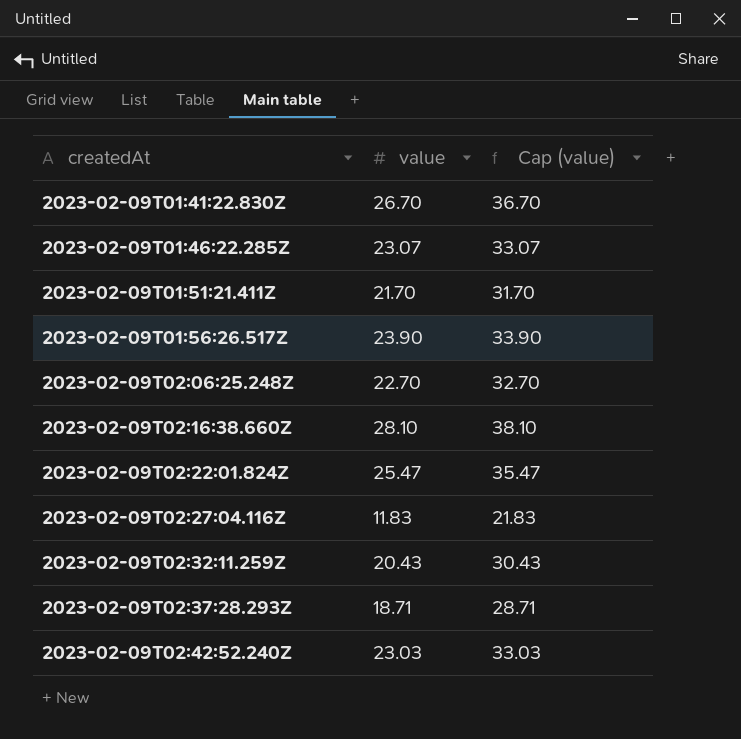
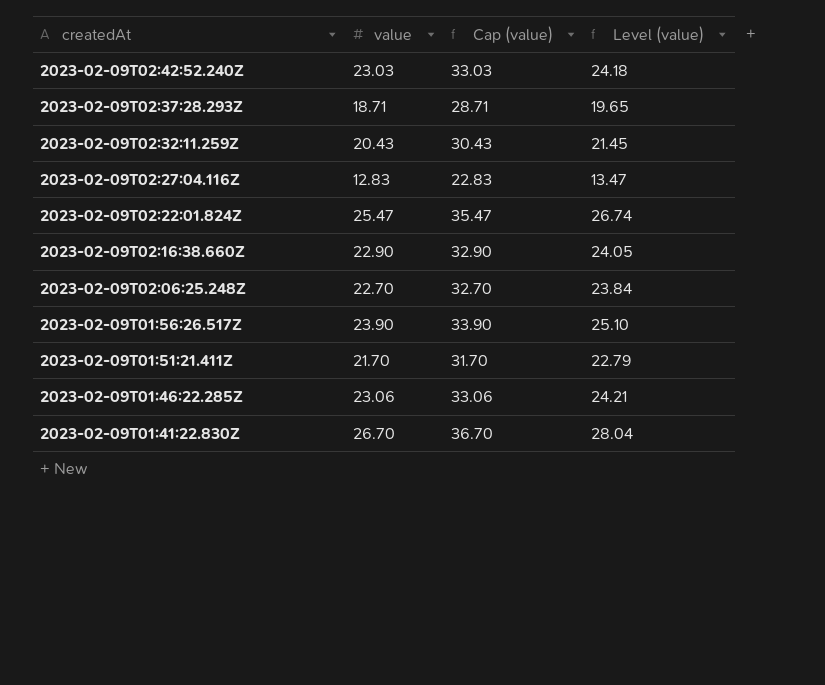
row order: createdAt ascending -> createdAt descending
column Level (value) | formula: none -> [value] * 1.05
2023-02-09T02:27:04.116Z | value: 11.83 -> 12.83
2023-02-09T02:27:04.116Z | Cap (value): 21.83 -> 22.83
2023-02-09T02:16:38.660Z | value: 28.10 -> 22.90
2023-02-09T02:16:38.660Z | Cap (value): 38.10 -> 32.90
2023-02-09T01:46:22.285Z | value: 23.07 -> 23.06
2023-02-09T01:46:22.285Z | Cap (value): 33.07 -> 33.06

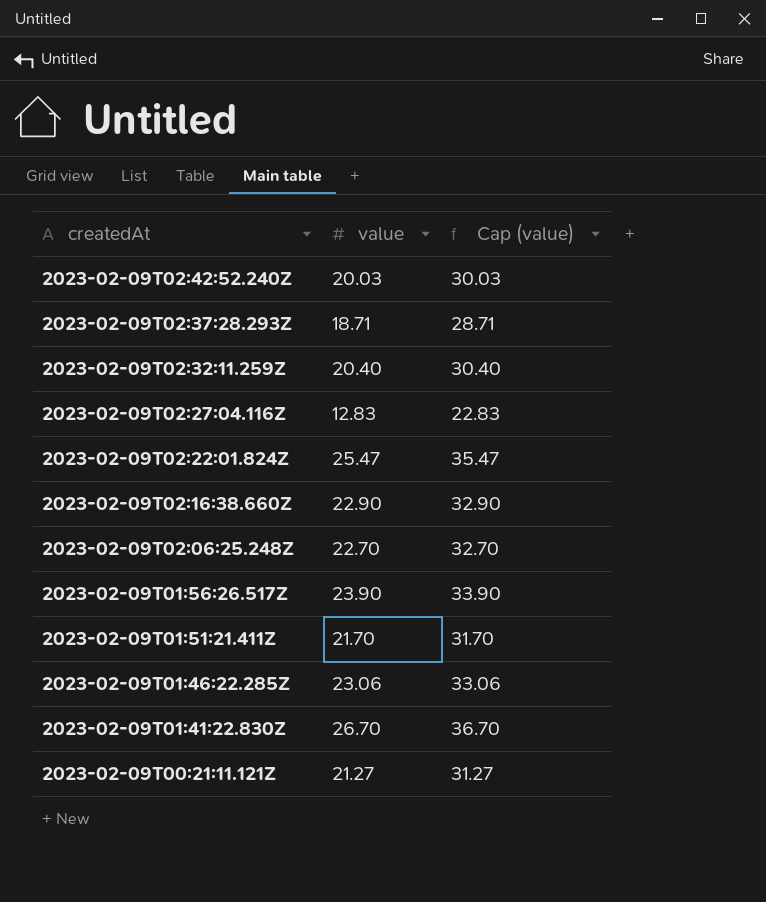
column Level (value) | formula: [value] * 1.05 -> none
2023-02-09T02:42:52.240Z | value: 23.03 -> 20.03
2023-02-09T02:42:52.240Z | Cap (value): 33.03 -> 30.03
2023-02-09T02:32:11.259Z | value: 20.43 -> 20.40
2023-02-09T02:32:11.259Z | Cap (value): 30.43 -> 30.40
row 2023-02-09T00:21:11.121Z: none -> 21.27 | 31.27

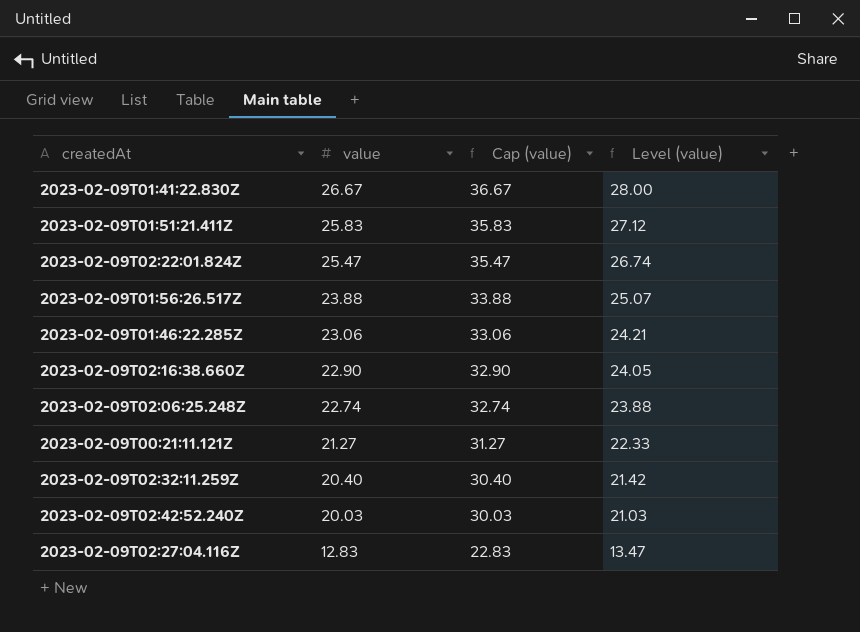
row order: createdAt descending -> value descending
column Level (value) | formula: none -> [value] * 1.05
row 2023-02-09T02:37:28.293Z: 18.71 | 28.71 -> none
2023-02-09T01:41:22.830Z | value: 26.70 -> 26.67
2023-02-09T01:41:22.830Z | Cap (value): 36.70 -> 36.67
2023-02-09T01:51:21.411Z | value: 21.70 -> 25.83
2023-02-09T01:51:21.411Z | Cap (value): 31.70 -> 35.83
2023-02-09T01:56:26.517Z | value: 23.90 -> 23.88
2023-02-09T01:56:26.517Z | Cap (value): 33.90 -> 33.88
2023-02-09T02:06:25.248Z | value: 22.70 -> 22.74
2023-02-09T02:06:25.248Z | Cap (value): 32.70 -> 32.74

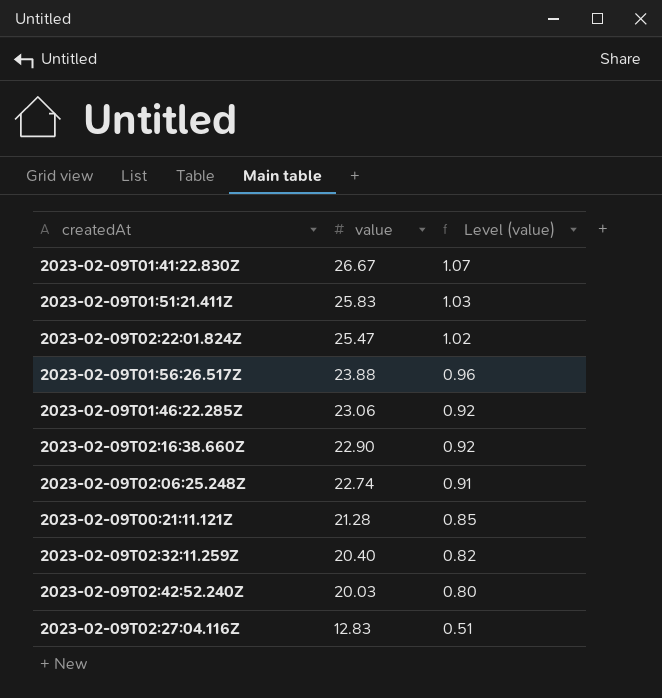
column Cap (value) | formula: [value] + 10 -> none
column Level (value) | formula: [value] * 1.05 -> [value] * 0.04
2023-02-09T00:21:11.121Z | value: 21.27 -> 21.28

